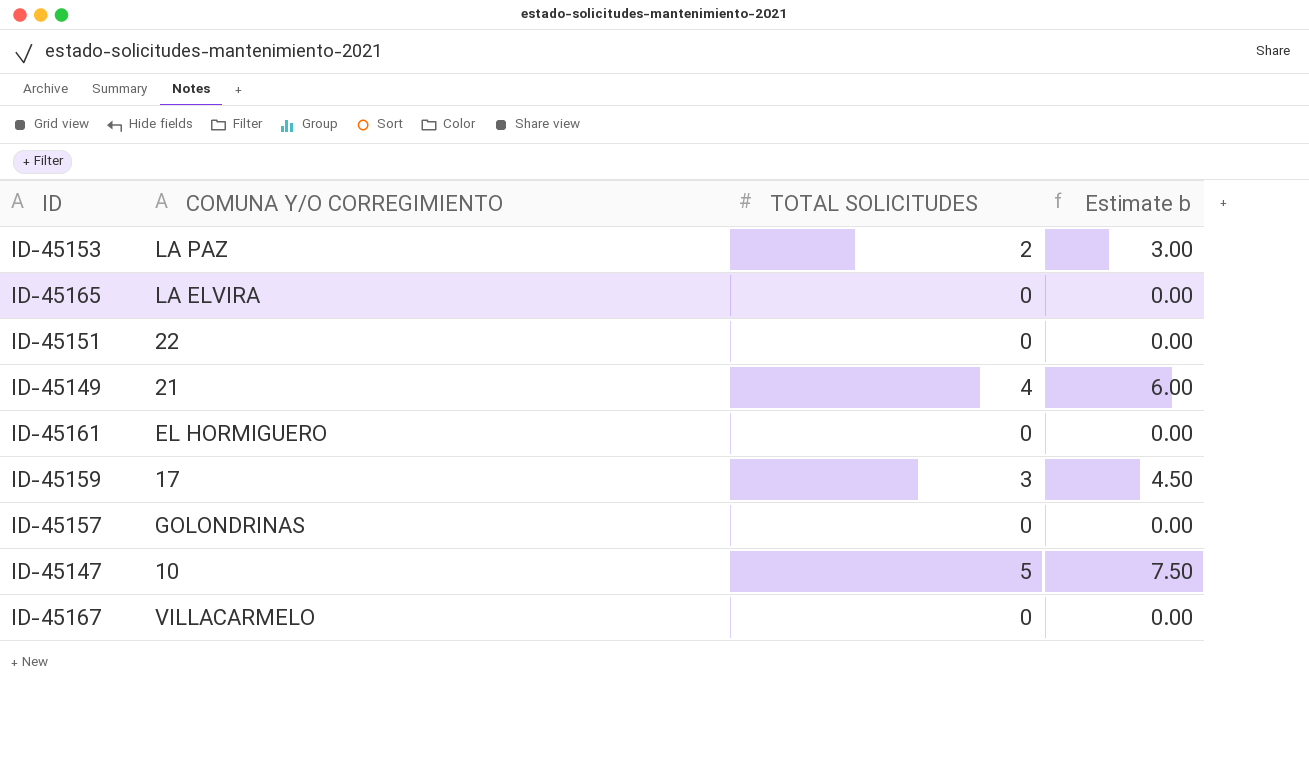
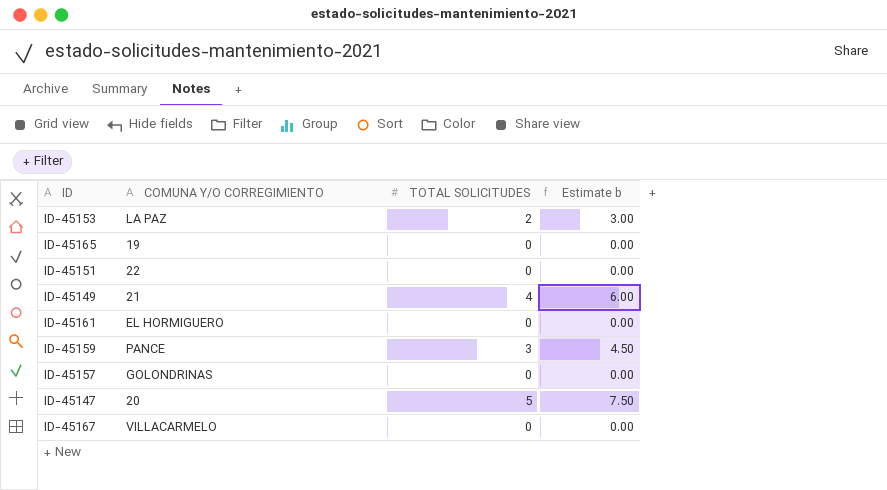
ID-45165 | COMUNA Y/O CORREGIMIENTO: LA ELVIRA -> 19
ID-45159 | COMUNA Y/O CORREGIMIENTO: 17 -> PANCE
ID-45147 | COMUNA Y/O CORREGIMIENTO: 10 -> 20

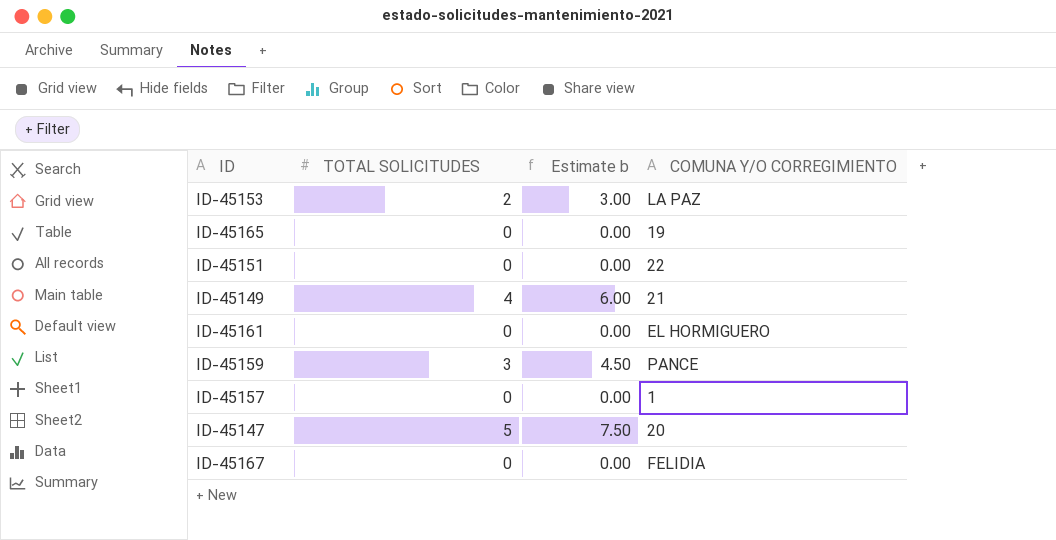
column COMUNA Y/O CORREGIMIENTO | position: 2 -> 4
ID-45157 | COMUNA Y/O CORREGIMIENTO: GOLONDRINAS -> 1
ID-45167 | COMUNA Y/O CORREGIMIENTO: VILLACARMELO -> FELIDIA

